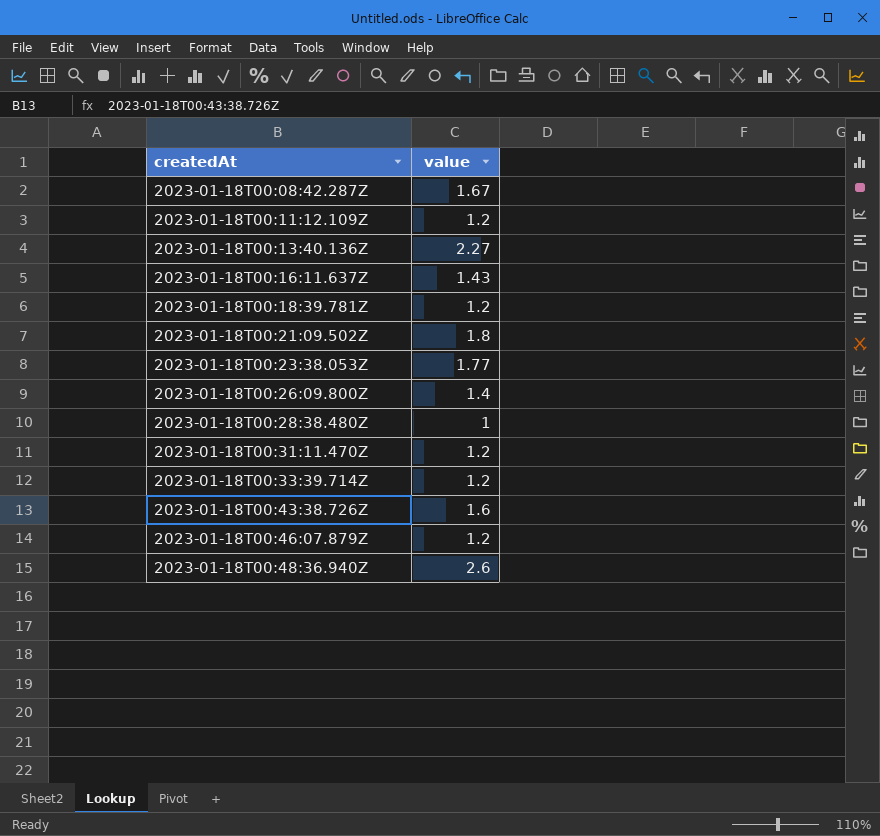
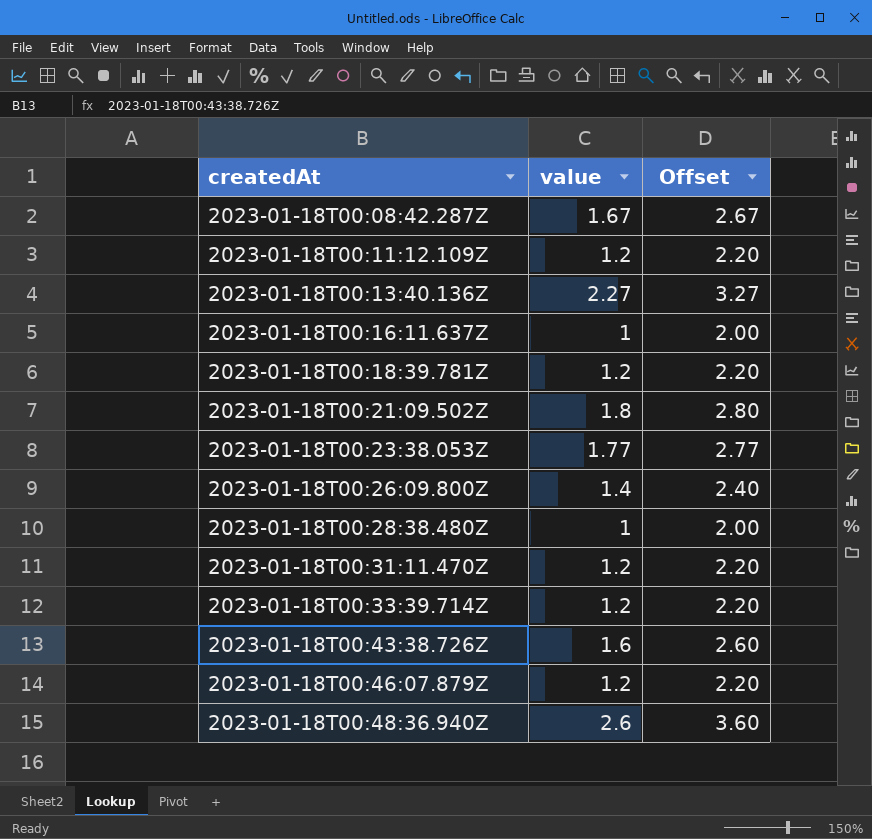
column Offset | formula: none -> [value] + 1
2023-01-18T00:16:11.637Z | value: 1.43 -> 1

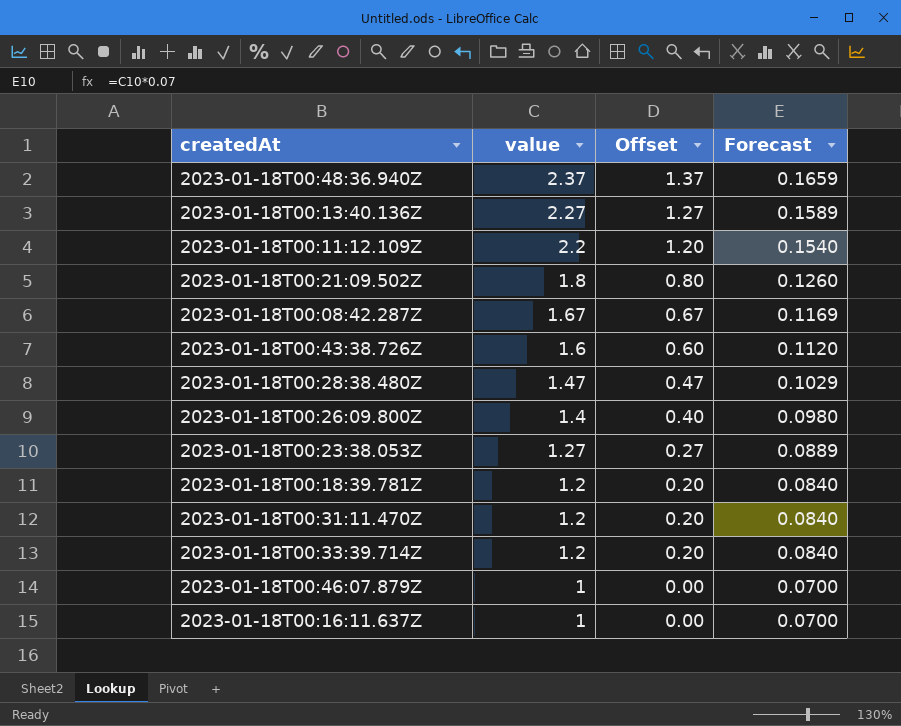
row order: createdAt ascending -> value descending
column Offset | formula: [value] + 1 -> [value] - 1
column Forecast | formula: none -> [value] * 0.07
2023-01-18T00:48:36.940Z | value: 2.6 -> 2.37
2023-01-18T00:11:12.109Z | value: 1.2 -> 2.2
2023-01-18T00:28:38.480Z | value: 1 -> 1.47
2023-01-18T00:23:38.053Z | value: 1.77 -> 1.27
2023-01-18T00:46:07.879Z | value: 1.2 -> 1

